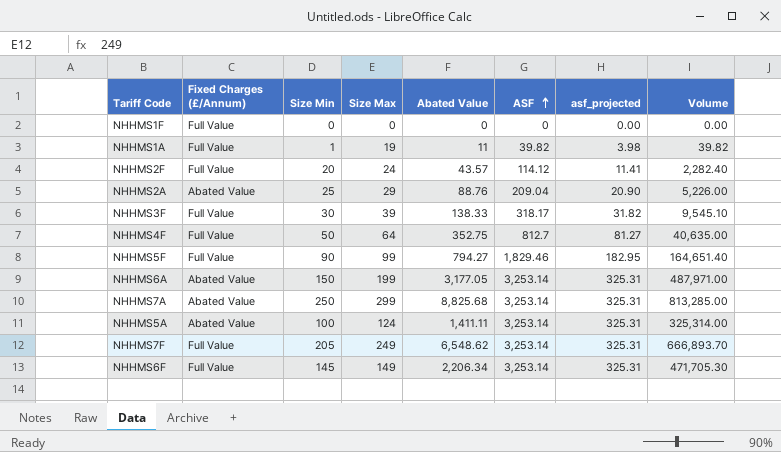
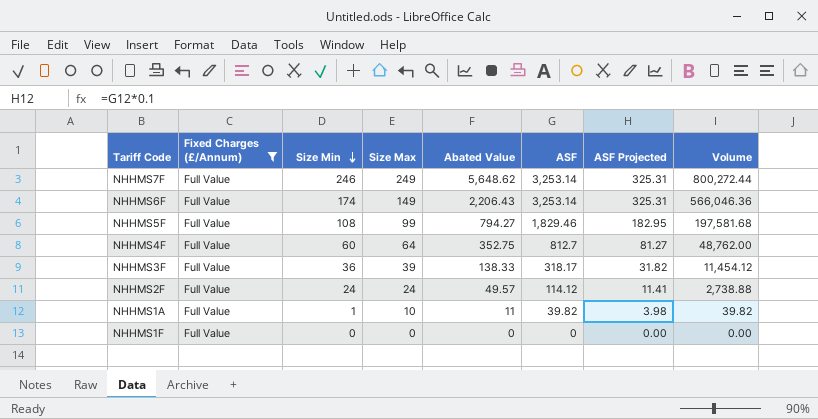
filter: none -> Fixed Charges (£/Annum) = Full Value
row order: ASF ascending -> Size Min descending
column name: asf_projected -> ASF Projected
NHHMS7F | Size Min: 205 -> 246
NHHMS7F | Abated Value: 6,548.62 -> 5,648.62
NHHMS7F | Volume: 666,893.70 -> 800,272.44
NHHMS6F | Size Min: 145 -> 174
NHHMS6F | Abated Value: 2,206.34 -> 2,206.43
NHHMS6F | Volume: 471,705.30 -> 566,046.36
NHHMS5F | Size Min: 90 -> 108
NHHMS5F | Volume: 164,651.40 -> 197,581.68
NHHMS4F | Size Min: 50 -> 60
NHHMS4F | Volume: 40,635.00 -> 48,762.00
NHHMS3F | Size Min: 30 -> 36
NHHMS3F | Volume: 9,545.10 -> 11,454.12
NHHMS2F | Size Min: 20 -> 24
NHHMS2F | Abated Value: 43.57 -> 49.57
NHHMS2F | Volume: 2,282.40 -> 2,738.88
NHHMS1A | Size Max: 19 -> 10

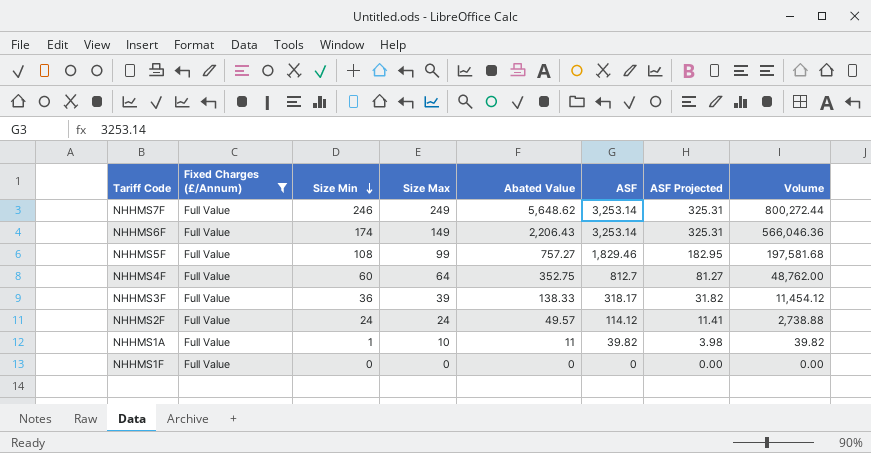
NHHMS5F | Abated Value: 794.27 -> 757.27

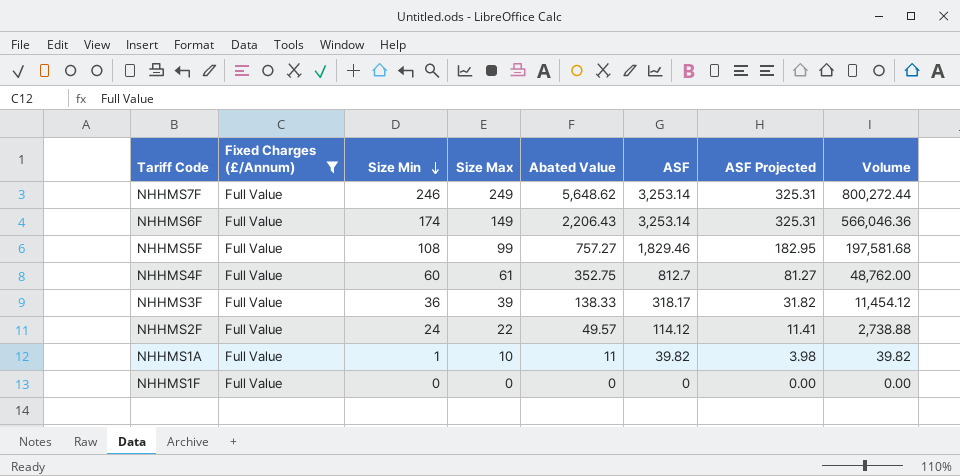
NHHMS4F | Size Max: 64 -> 61
NHHMS2F | Size Max: 24 -> 22

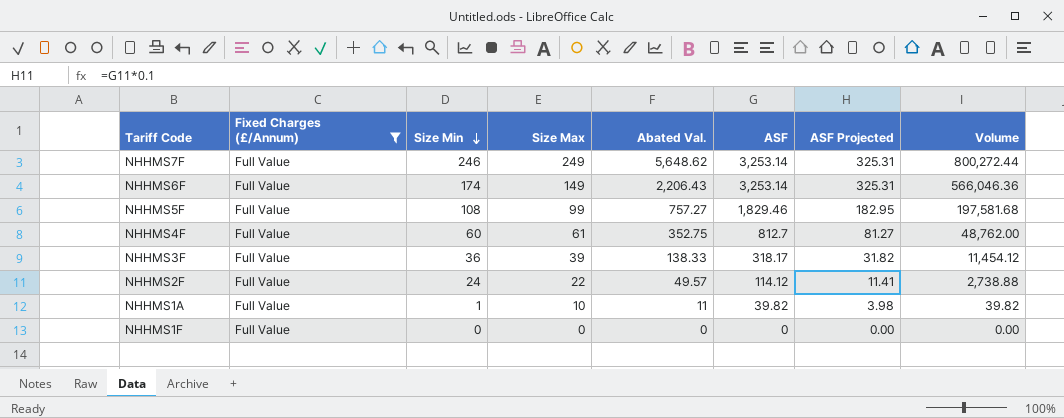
column name: Abated Value -> Abated Val.

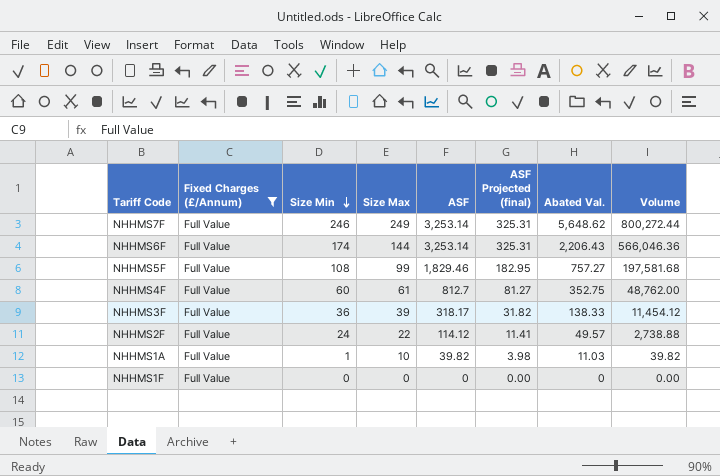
column name: ASF Projected -> ASF Projected (final)
column Abated Val. | position: 5 -> 7
NHHMS6F | Size Max: 149 -> 144
NHHMS1A | Abated Val.: 11 -> 11.03

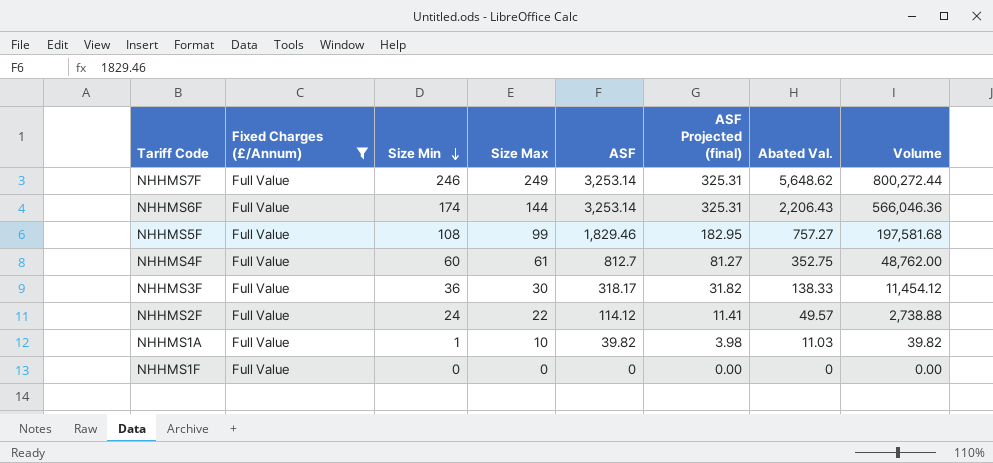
NHHMS3F | Size Max: 39 -> 30

